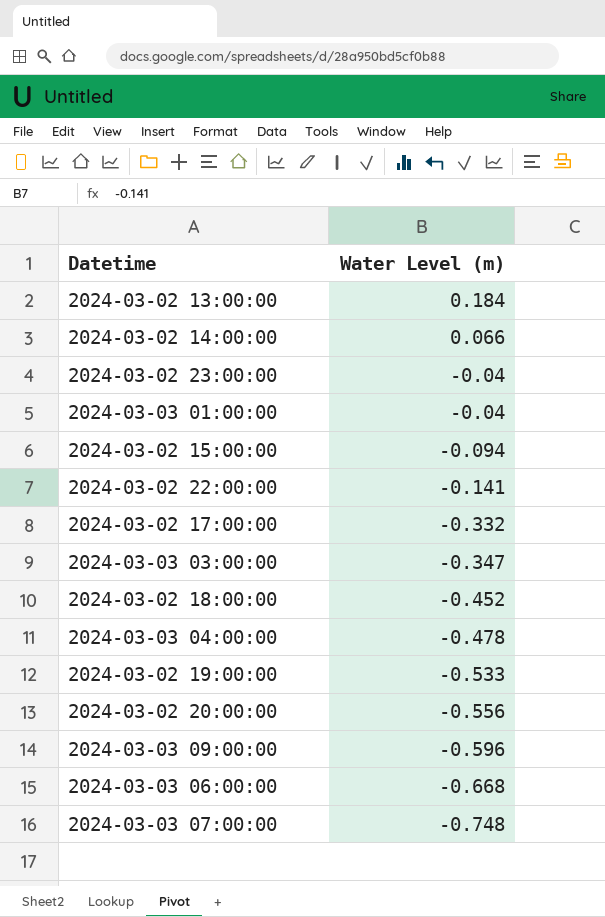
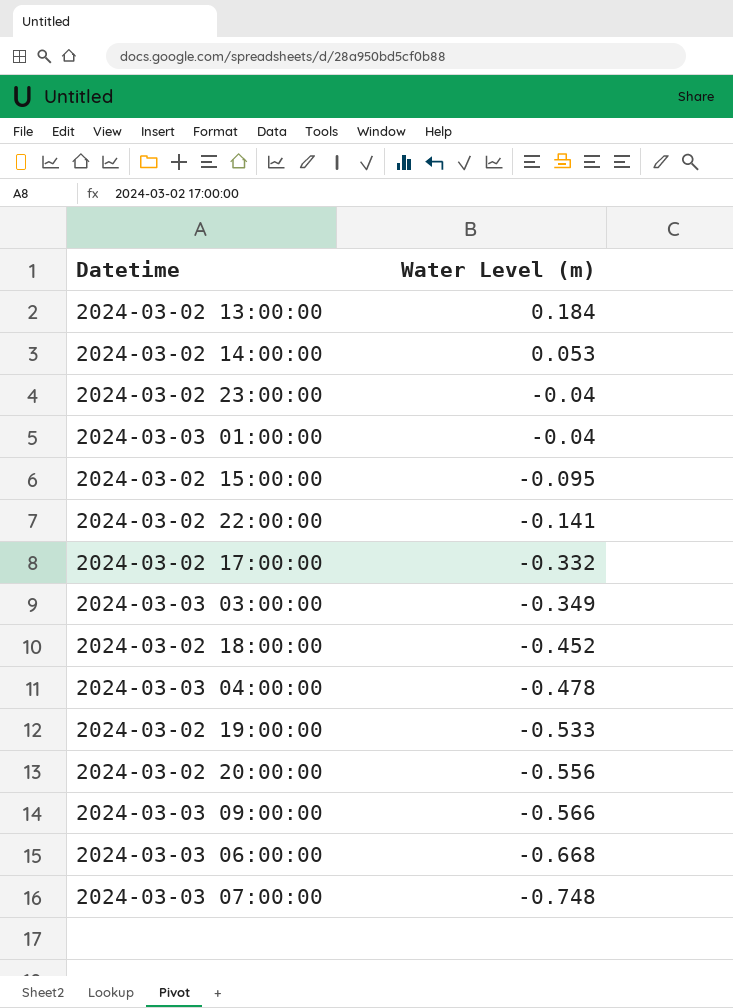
2024-03-02 14:00:00 | Water Level (m): 0.066 -> 0.053
2024-03-02 15:00:00 | Water Level (m): -0.094 -> -0.095
2024-03-03 03:00:00 | Water Level (m): -0.347 -> -0.349
2024-03-03 09:00:00 | Water Level (m): -0.596 -> -0.566

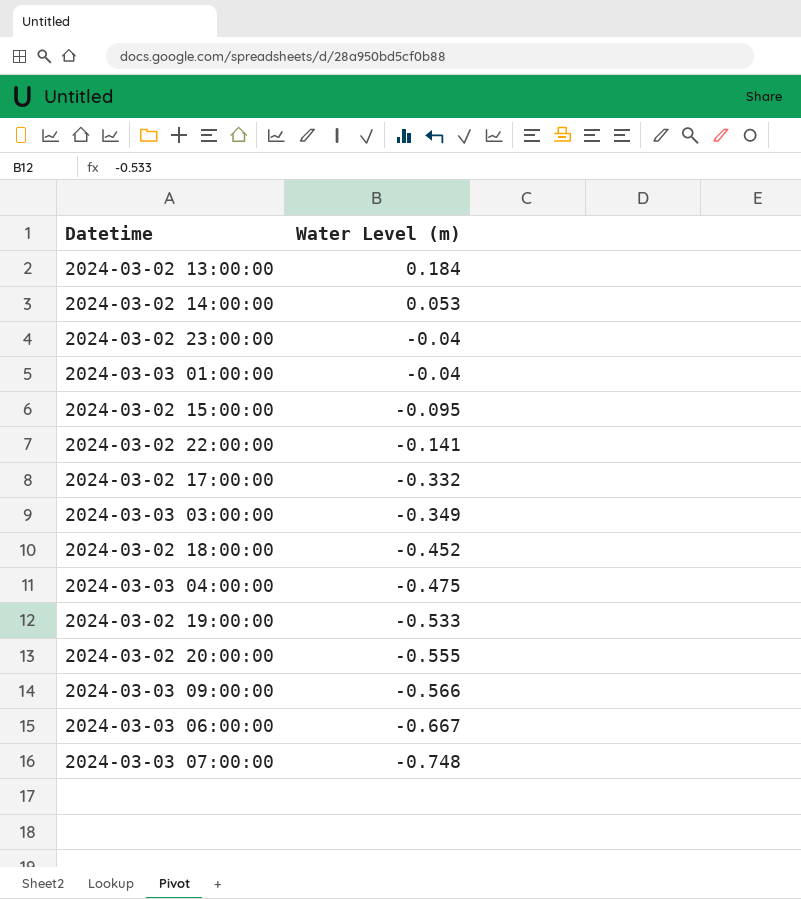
2024-03-03 04:00:00 | Water Level (m): -0.478 -> -0.475
2024-03-02 20:00:00 | Water Level (m): -0.556 -> -0.555
2024-03-03 06:00:00 | Water Level (m): -0.668 -> -0.667

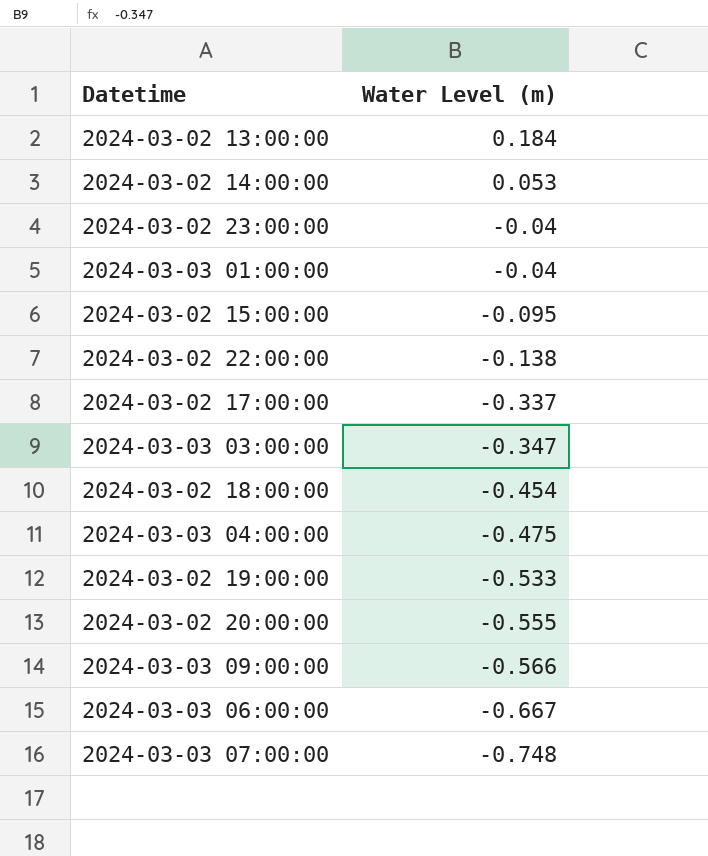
2024-03-02 22:00:00 | Water Level (m): -0.141 -> -0.138
2024-03-02 17:00:00 | Water Level (m): -0.332 -> -0.337
2024-03-03 03:00:00 | Water Level (m): -0.349 -> -0.347
2024-03-02 18:00:00 | Water Level (m): -0.452 -> -0.454

